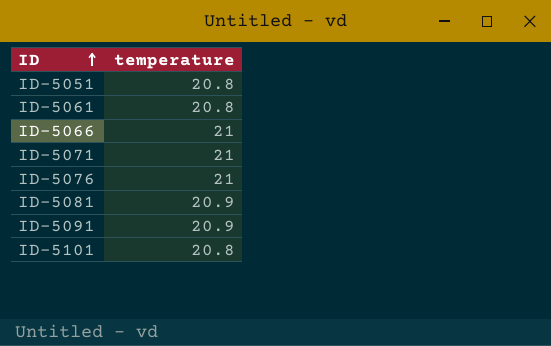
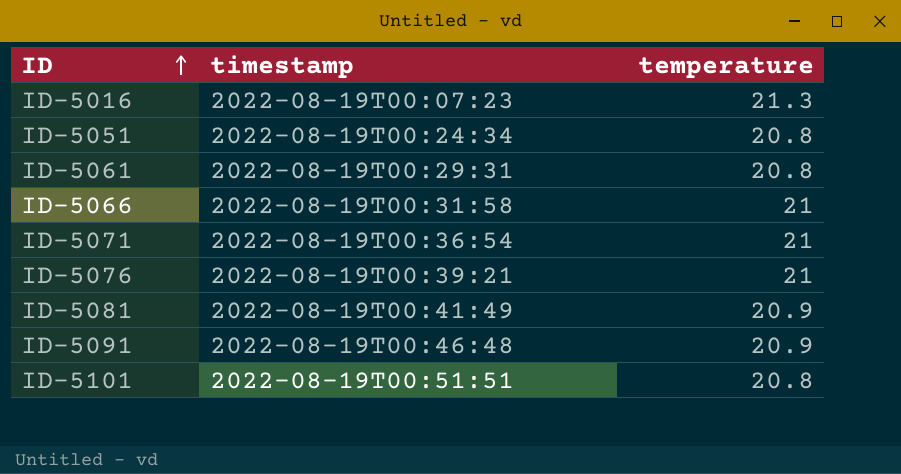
column timestamp | position: none -> 2
row ID-5016: none -> 2022-08-19T00:07:23 | 21.3

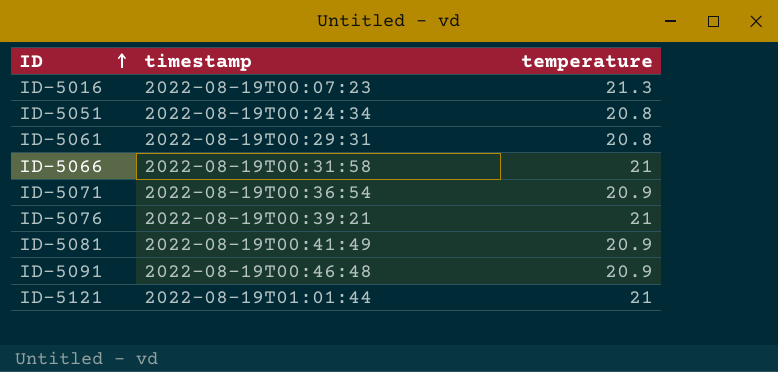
row ID-5101: 2022-08-19T00:51:51 | 20.8 -> none
ID-5071 | temperature: 21 -> 20.9
row ID-5121: none -> 2022-08-19T01:01:44 | 21

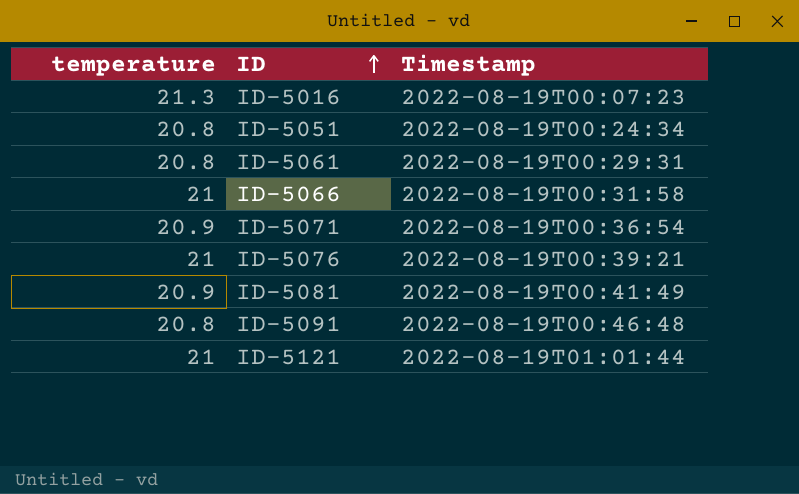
column temperature | position: 3 -> 1
column name: timestamp -> Timestamp
ID-5091 | temperature: 20.9 -> 20.8

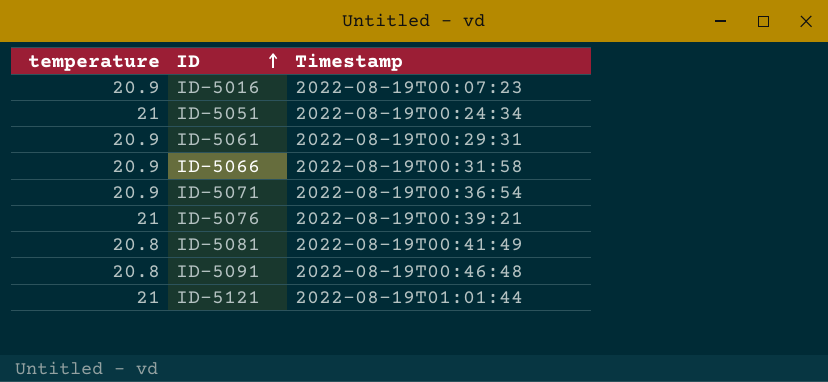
ID-5016 | temperature: 21.3 -> 20.9
ID-5051 | temperature: 20.8 -> 21
ID-5061 | temperature: 20.8 -> 20.9
ID-5066 | temperature: 21 -> 20.9
ID-5081 | temperature: 20.9 -> 20.8

